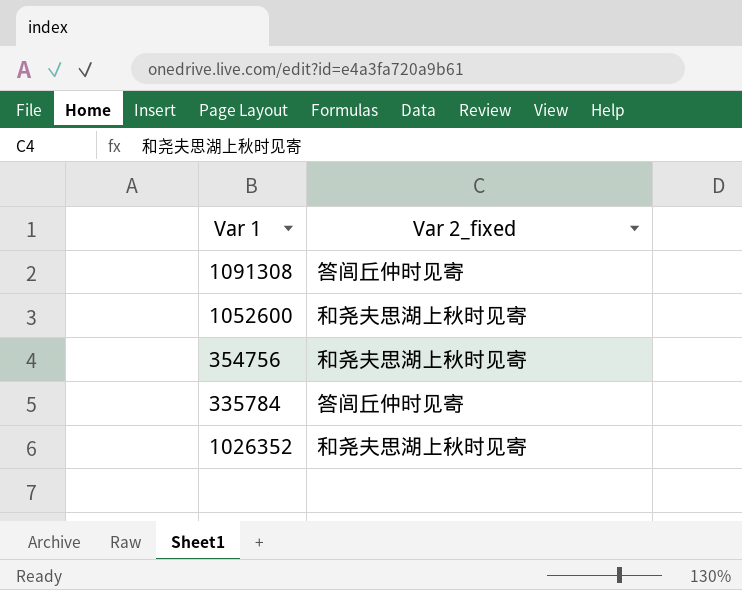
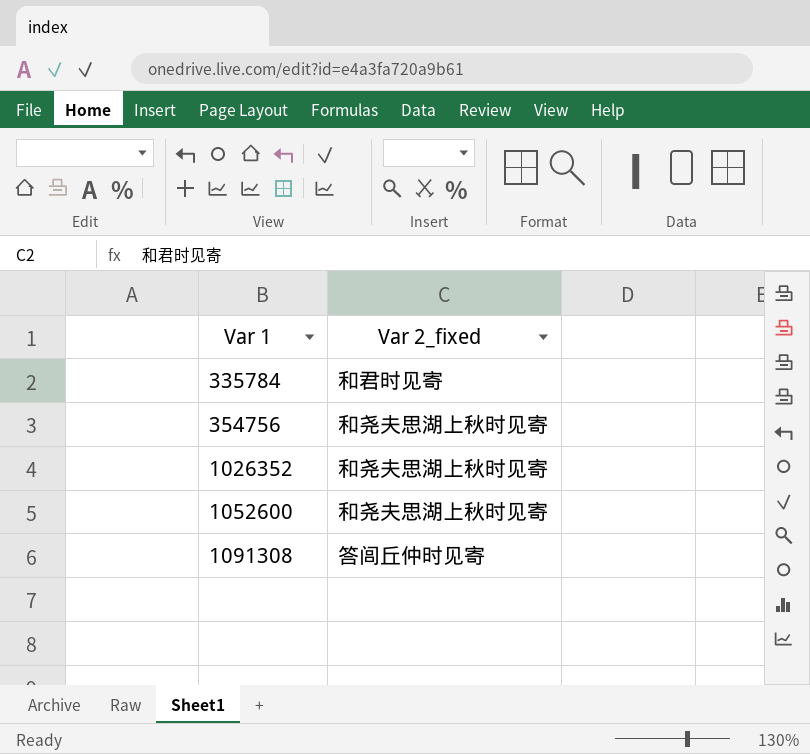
row order: none -> Var 1 ascending
335784 | Var 2_fixed: 答闾丘仲时见寄 -> 和君时见寄

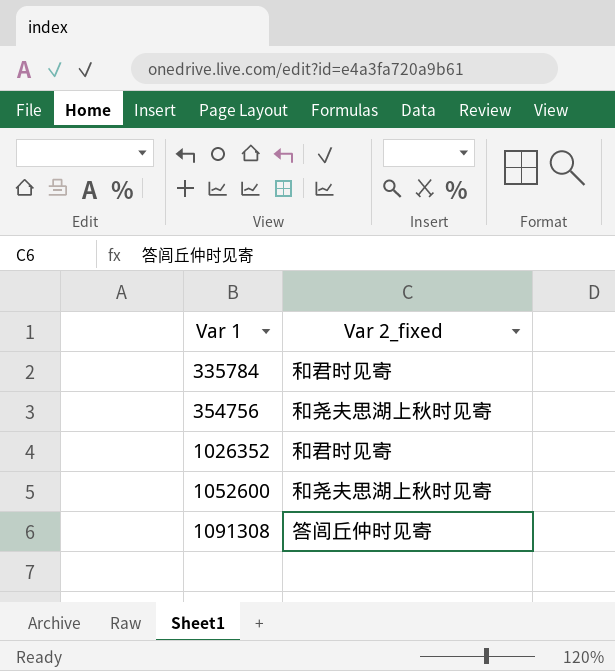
1026352 | Var 2_fixed: 和尧夫思湖上秋时见寄 -> 和君时见寄

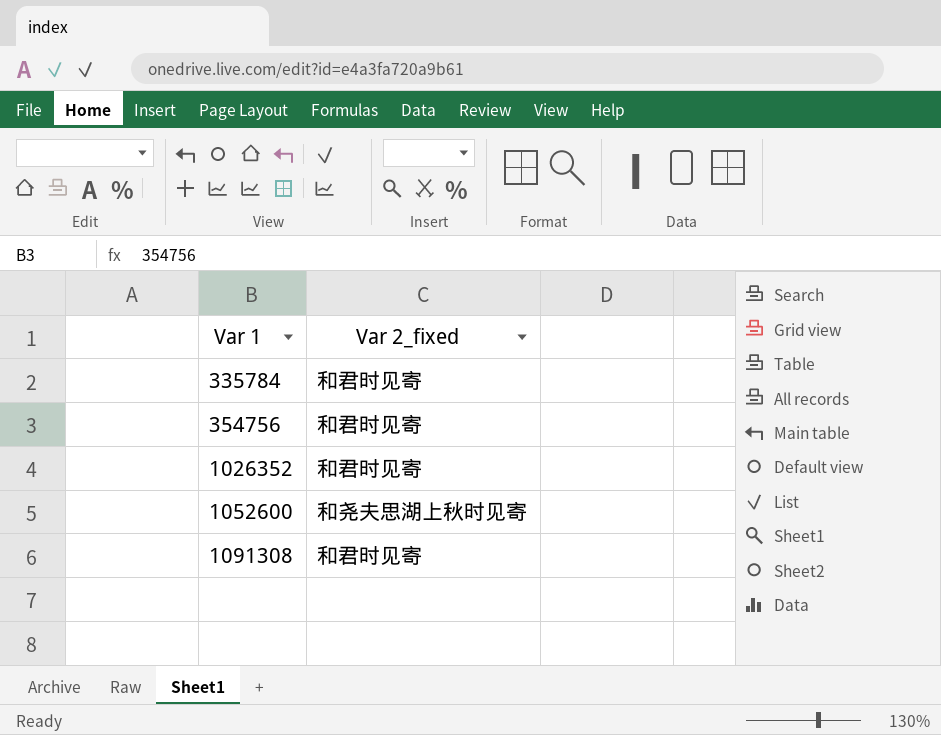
354756 | Var 2_fixed: 和尧夫思湖上秋时见寄 -> 和君时见寄
1091308 | Var 2_fixed: 答闾丘仲时见寄 -> 和君时见寄

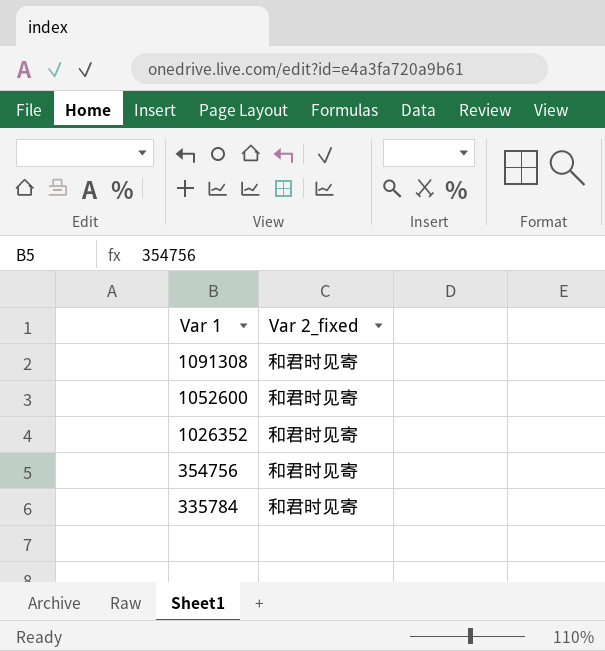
row order: Var 1 ascending -> Var 1 descending
1052600 | Var 2_fixed: 和尧夫思湖上秋时见寄 -> 和君时见寄

